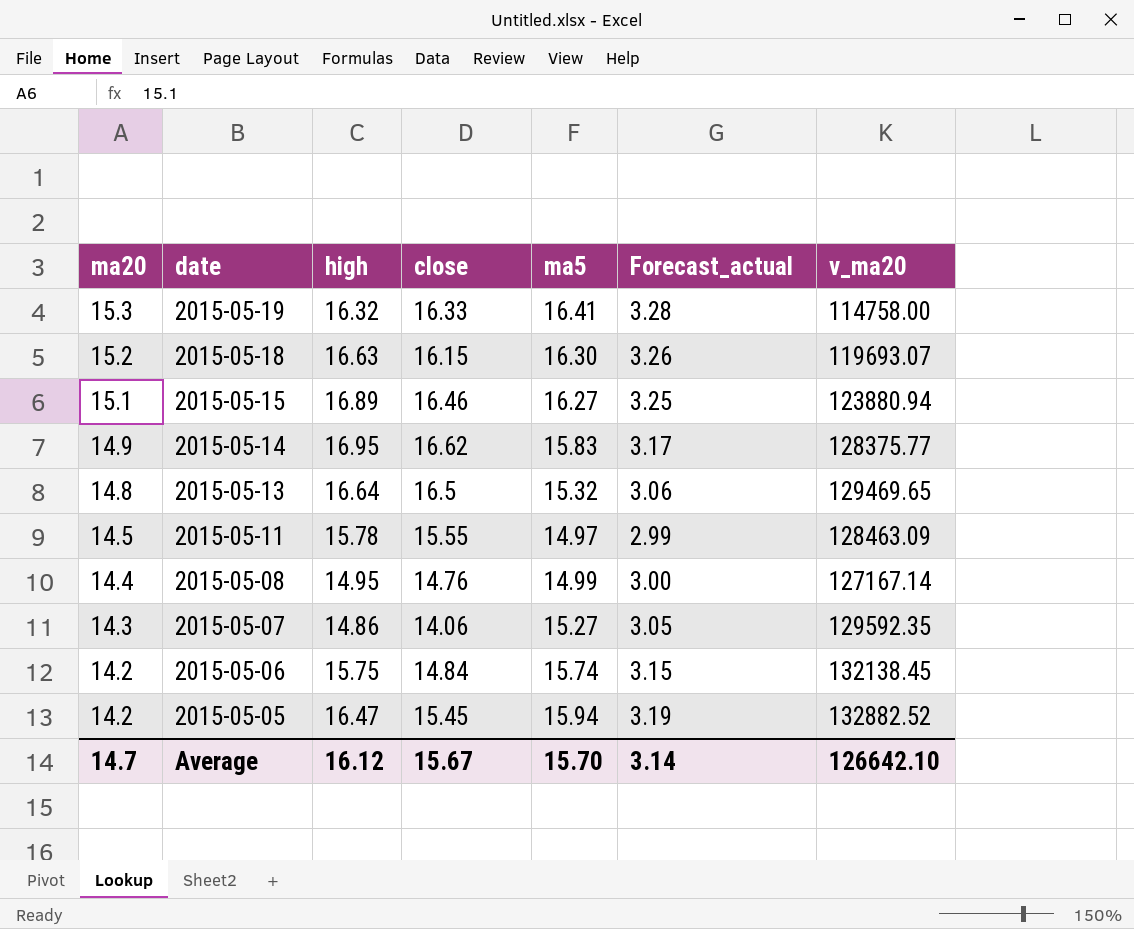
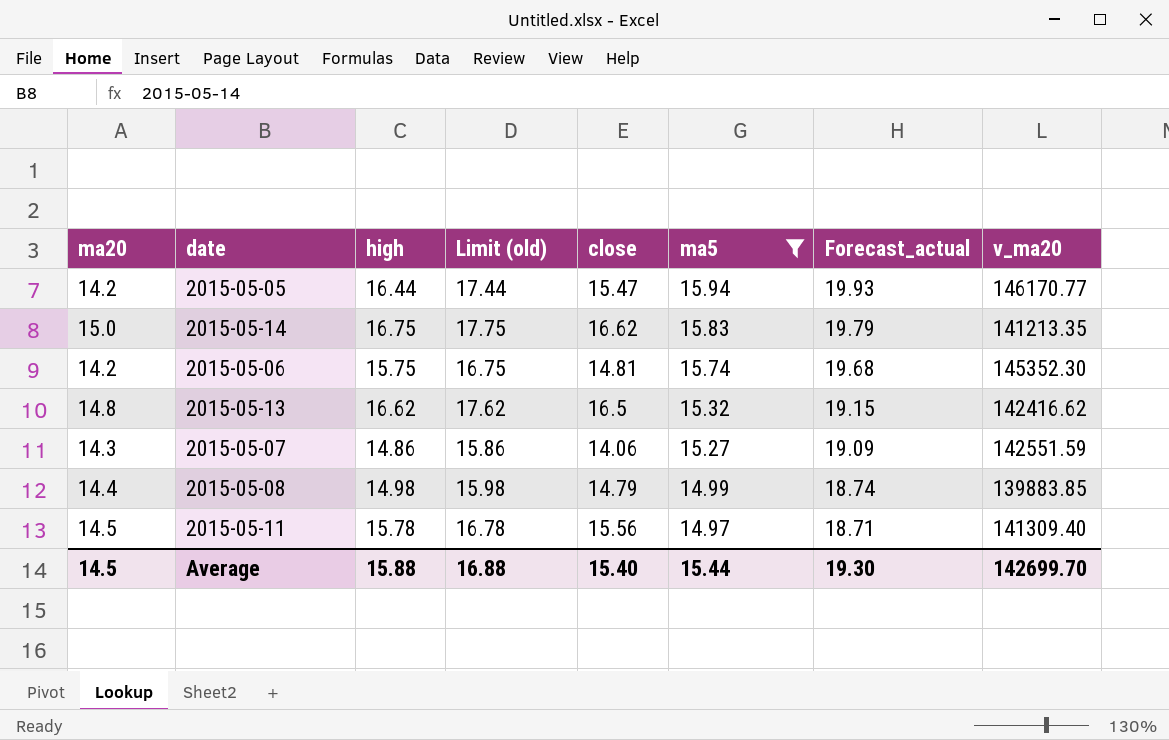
filter: none -> ma5 <= 15.94
row order: ma20 descending -> ma5 descending
column Limit (old) | formula: none -> [high] + 1
column Forecast_actual | formula: [ma5] * 0.2 -> [ma5] * 1.25
2015-05-05 | high: 16.47 -> 16.44
2015-05-05 | close: 15.45 -> 15.47
2015-05-05 | v_ma20: 132882.52 -> 146170.77
2015-05-14 | ma20: 14.9 -> 15.0
2015-05-14 | high: 16.95 -> 16.75
2015-05-14 | v_ma20: 128375.77 -> 141213.35
2015-05-06 | close: 14.84 -> 14.81
2015-05-06 | v_ma20: 132138.45 -> 145352.30
2015-05-13 | high: 16.64 -> 16.62
2015-05-13 | v_ma20: 129469.65 -> 142416.62
2015-05-07 | v_ma20: 129592.35 -> 142551.59
2015-05-08 | high: 14.95 -> 14.98
2015-05-08 | close: 14.76 -> 14.79
2015-05-08 | v_ma20: 127167.14 -> 139883.85
2015-05-11 | close: 15.55 -> 15.56
2015-05-11 | v_ma20: 128463.09 -> 141309.40
Average | ma20: 14.7 -> 14.5
Average | high: 16.12 -> 15.88
Average | close: 15.67 -> 15.40
Average | ma5: 15.70 -> 15.44
Average | Forecast_actual: 3.14 -> 19.30
Average | v_ma20: 126642.10 -> 142699.70

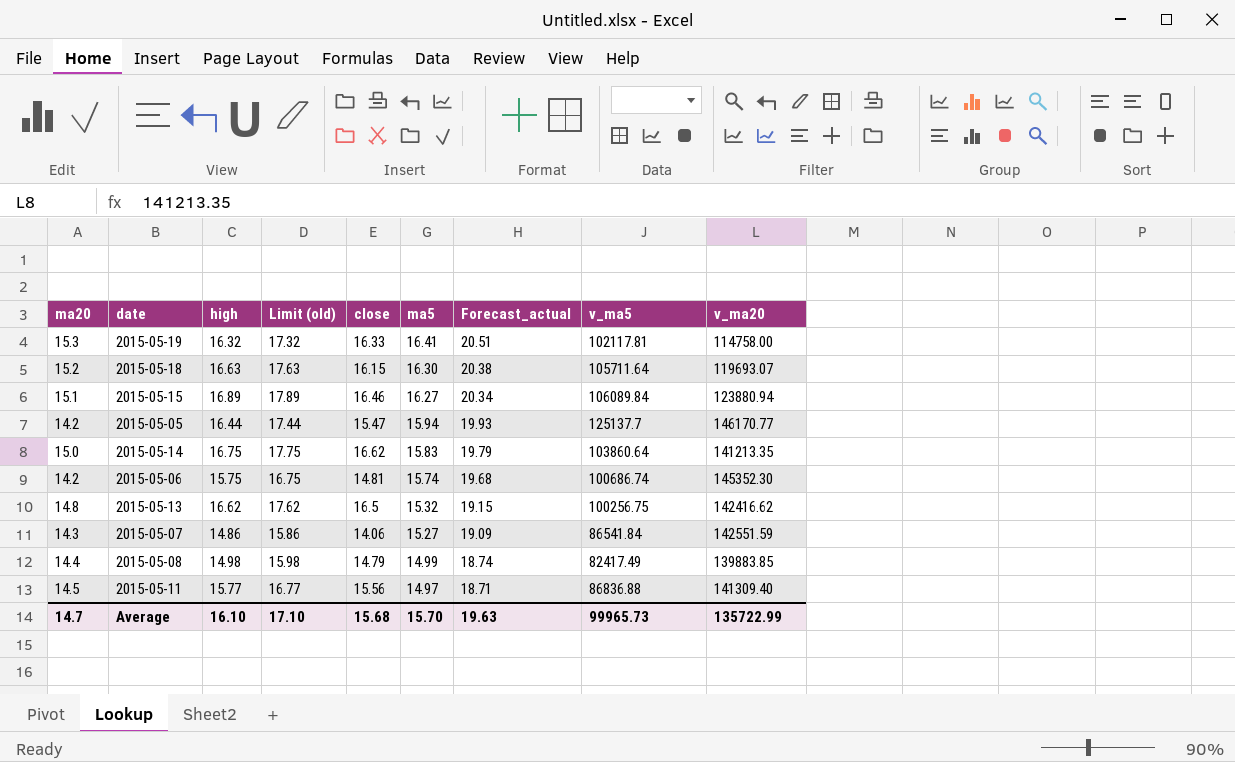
filter: ma5 <= 15.94 -> none
column v_ma5 | position: none -> 8
2015-05-11 | high: 15.78 -> 15.77
2015-05-11 | Limit (old): 16.78 -> 16.77
Average | ma20: 14.5 -> 14.7
Average | high: 15.88 -> 16.10
Average | Limit (old): 16.88 -> 17.10
Average | close: 15.40 -> 15.68
Average | ma5: 15.44 -> 15.70
Average | Forecast_actual: 19.30 -> 19.63
Average | v_ma20: 142699.70 -> 135722.99

